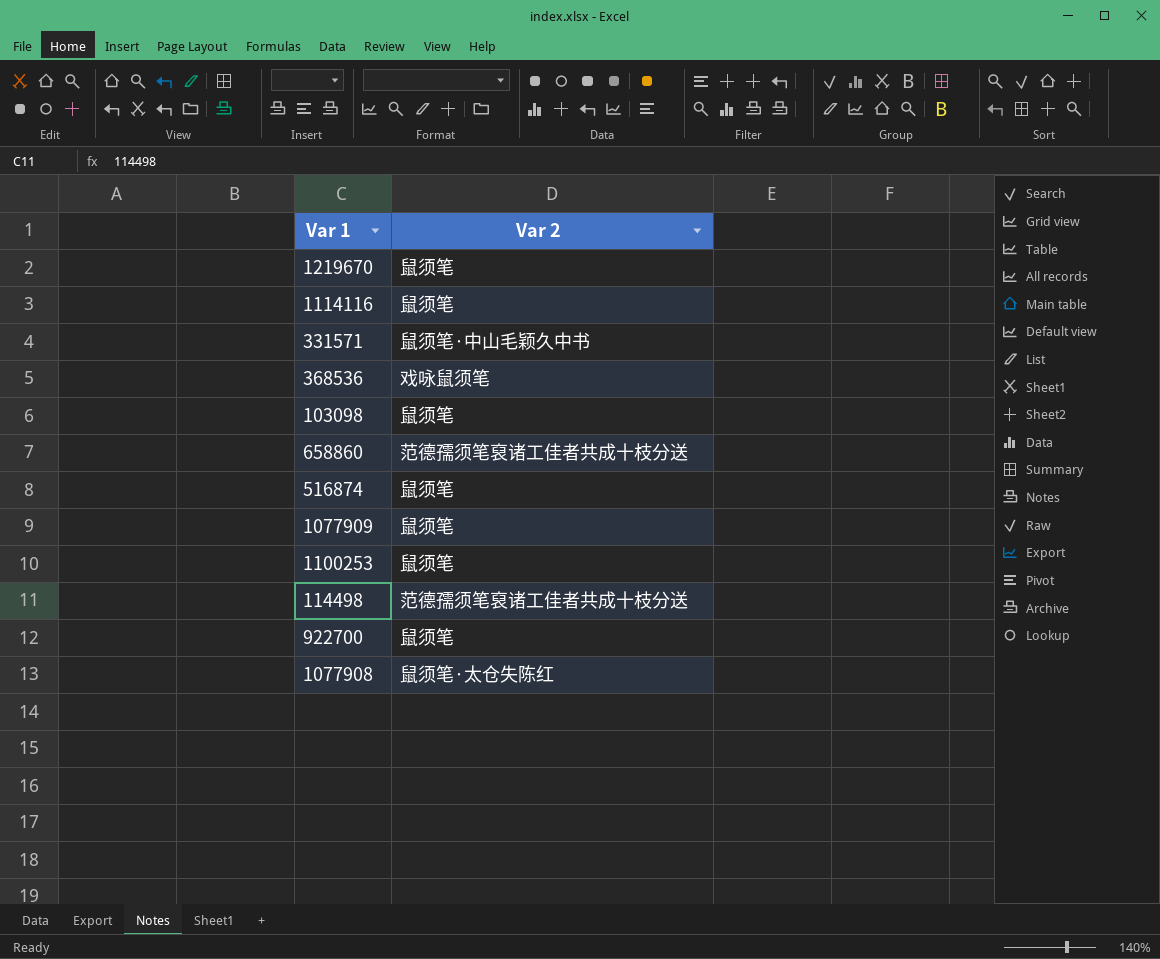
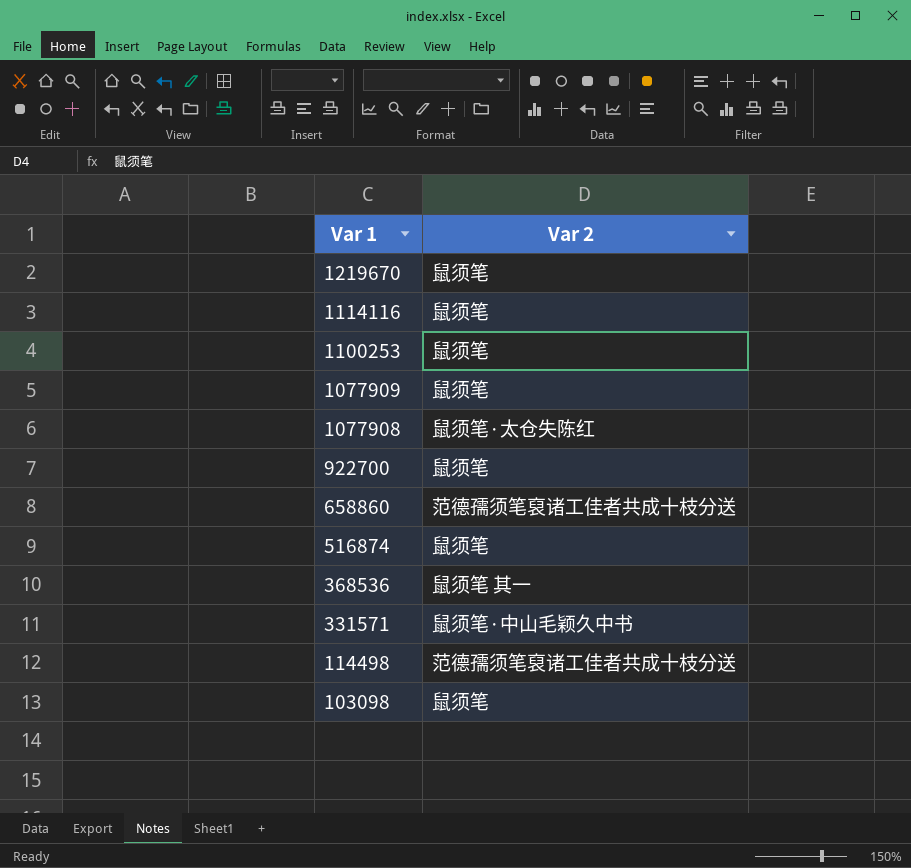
row order: none -> Var 1 descending
368536 | Var 2: 戏咏鼠须笔 -> 鼠须笔 其一

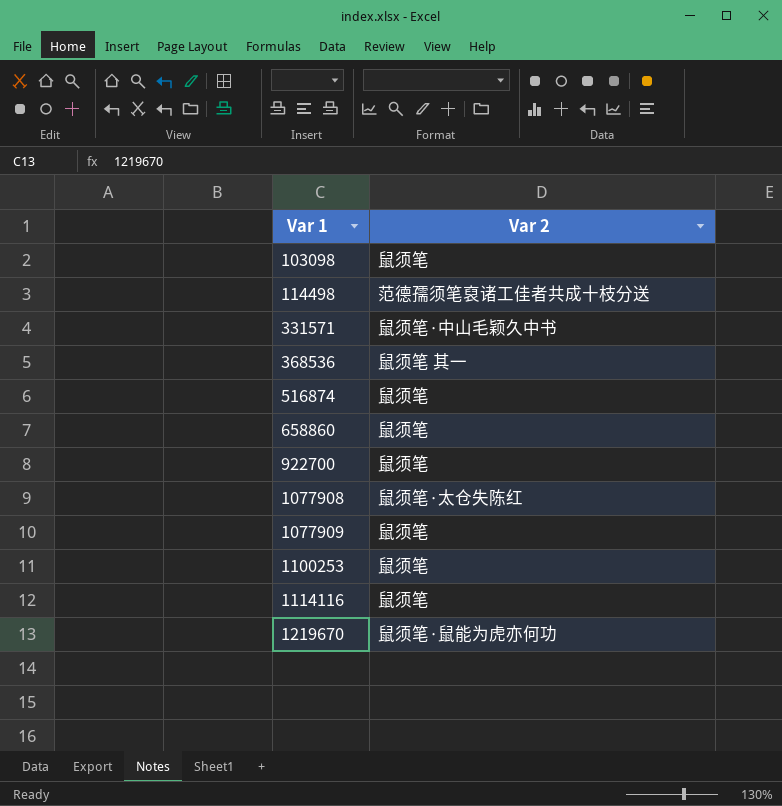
row order: Var 1 descending -> Var 1 ascending
658860 | Var 2: 范德孺须笔裒诸工佳者共成十枝分送 -> 鼠须笔
1219670 | Var 2: 鼠须笔 -> 鼠须笔·鼠能为虎亦何功

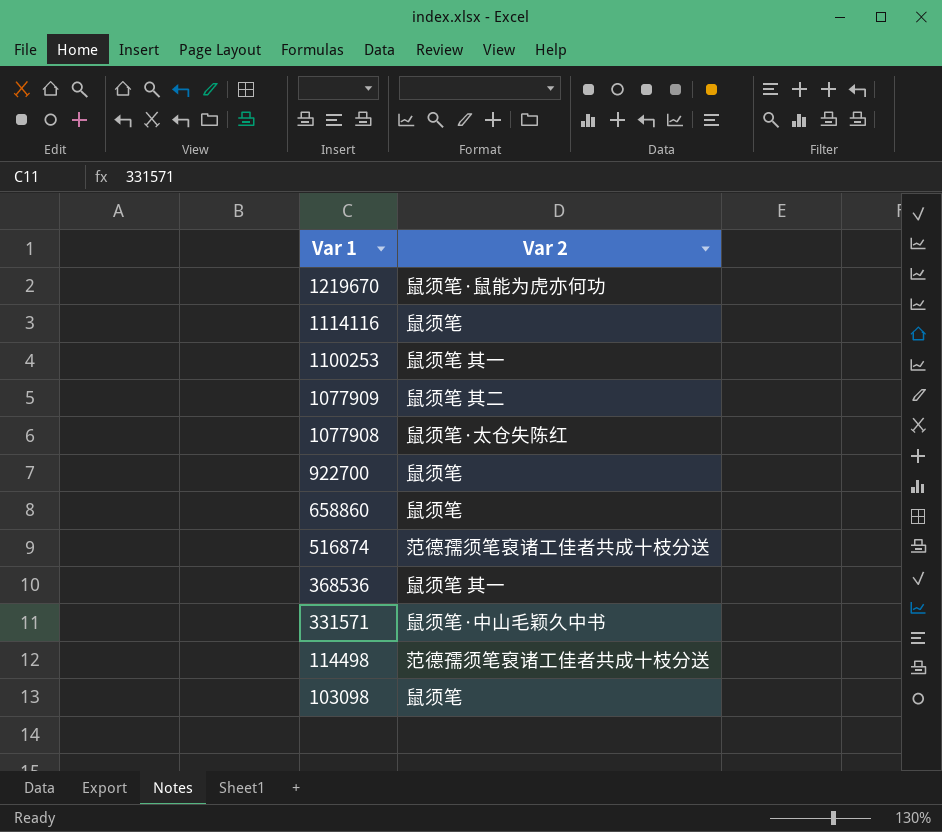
row order: Var 1 ascending -> Var 1 descending
1100253 | Var 2: 鼠须笔 -> 鼠须笔 其一
1077909 | Var 2: 鼠须笔 -> 鼠须笔 其二
516874 | Var 2: 鼠须笔 -> 范德孺须笔裒诸工佳者共成十枝分送

